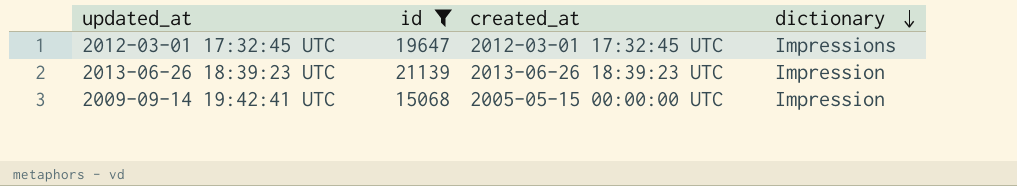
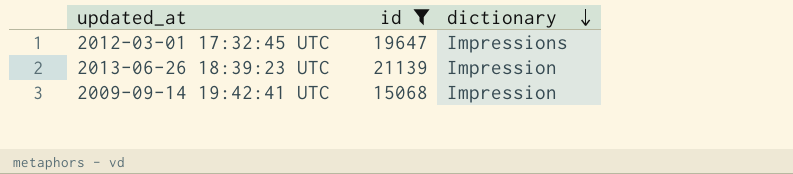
column created_at | position: 3 -> none

